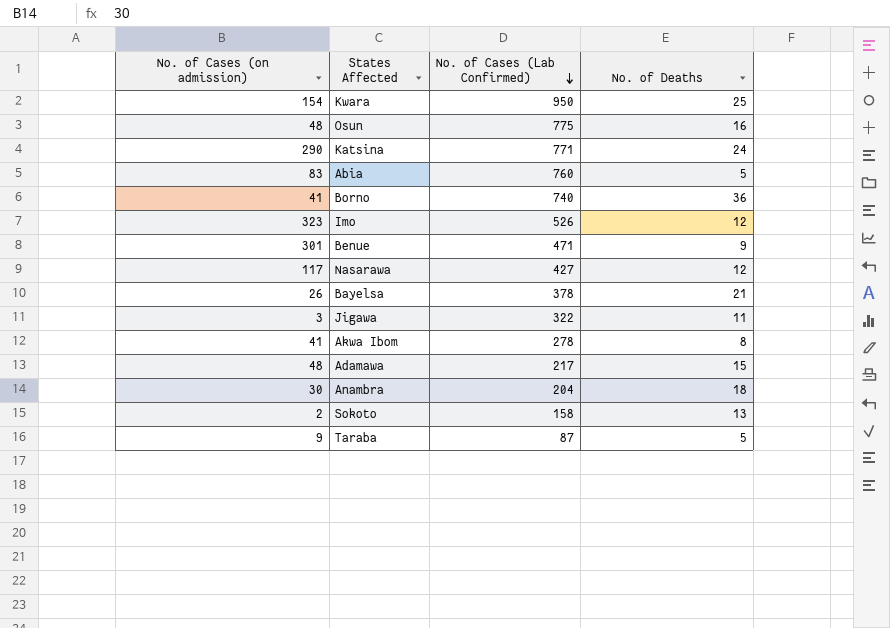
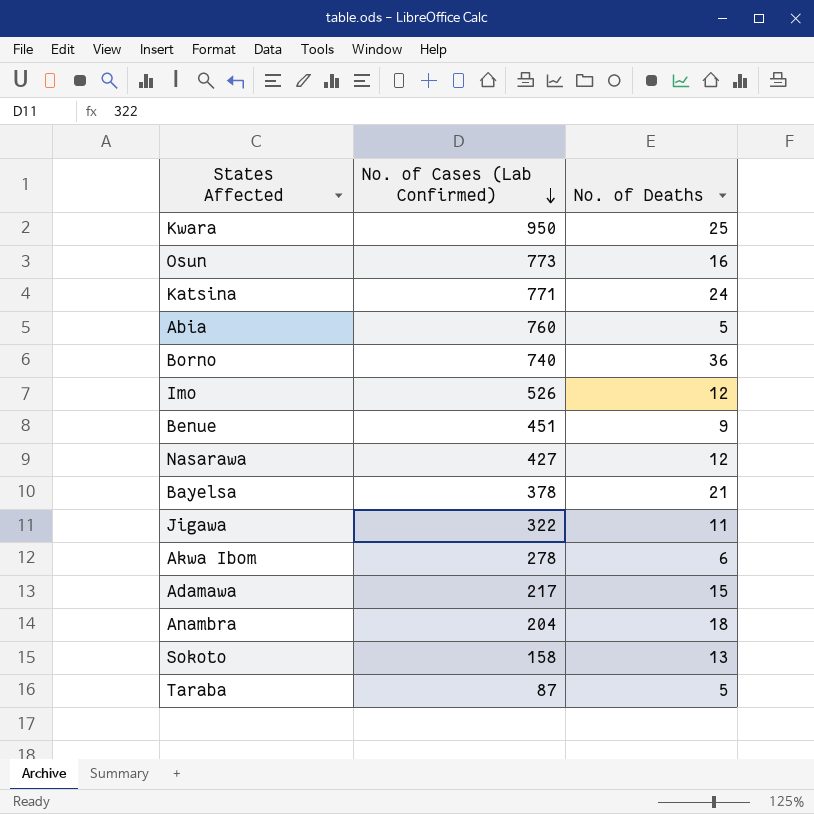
column No. of Cases (on admission) | position: 1 -> none
Osun | No. of Cases (Lab Confirmed): 775 -> 773
Benue | No. of Cases (Lab Confirmed): 471 -> 451
Akwa Ibom | No. of Deaths: 8 -> 6

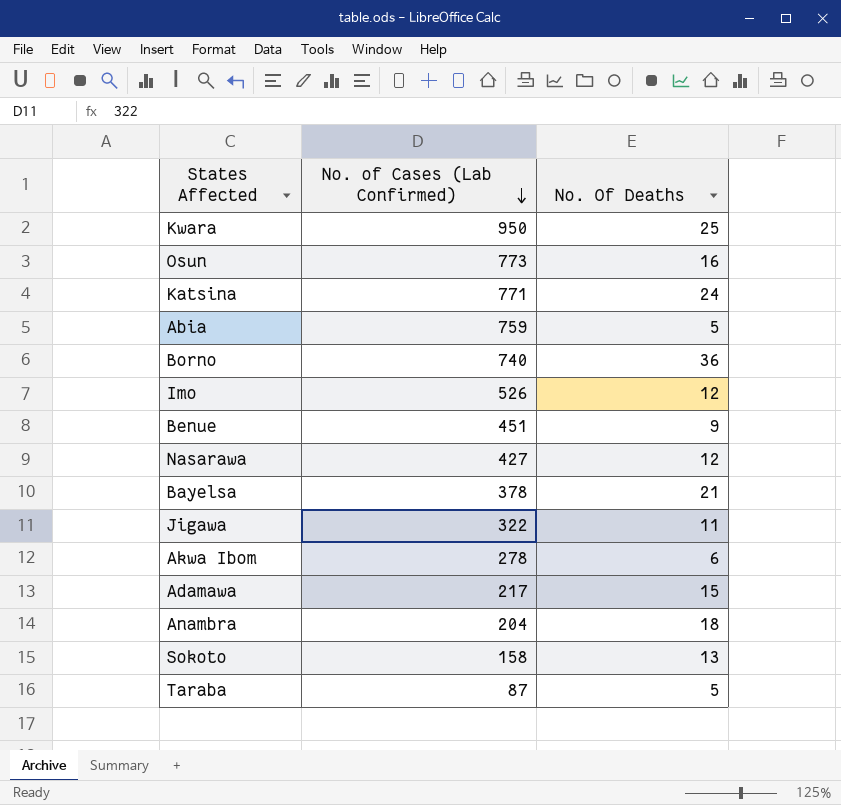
column name: No. of Deaths -> No. Of Deaths
Abia | No. of Cases (Lab Confirmed): 760 -> 759

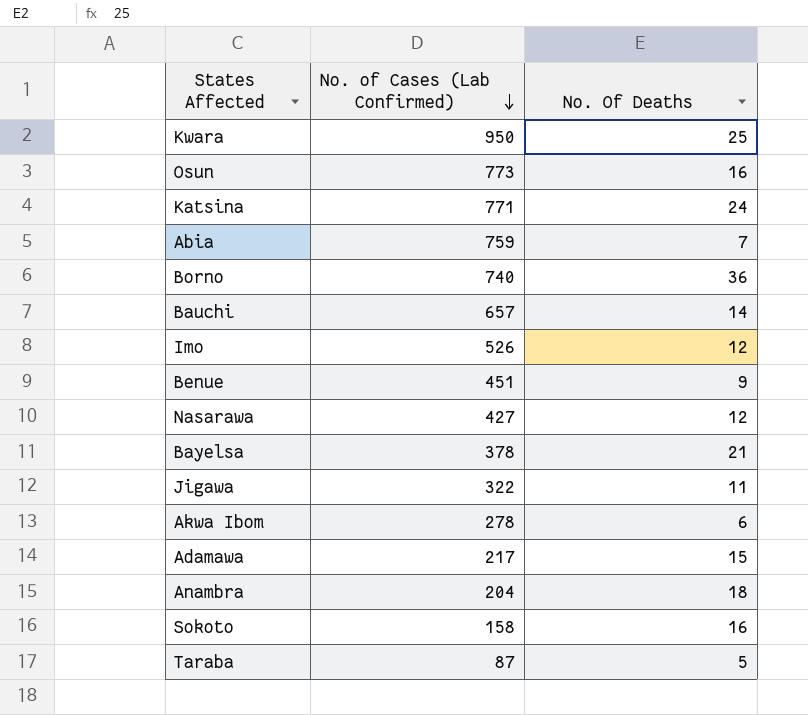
Abia | No. Of Deaths: 5 -> 7
row Bauchi: none -> 657 | 14
Sokoto | No. Of Deaths: 13 -> 16

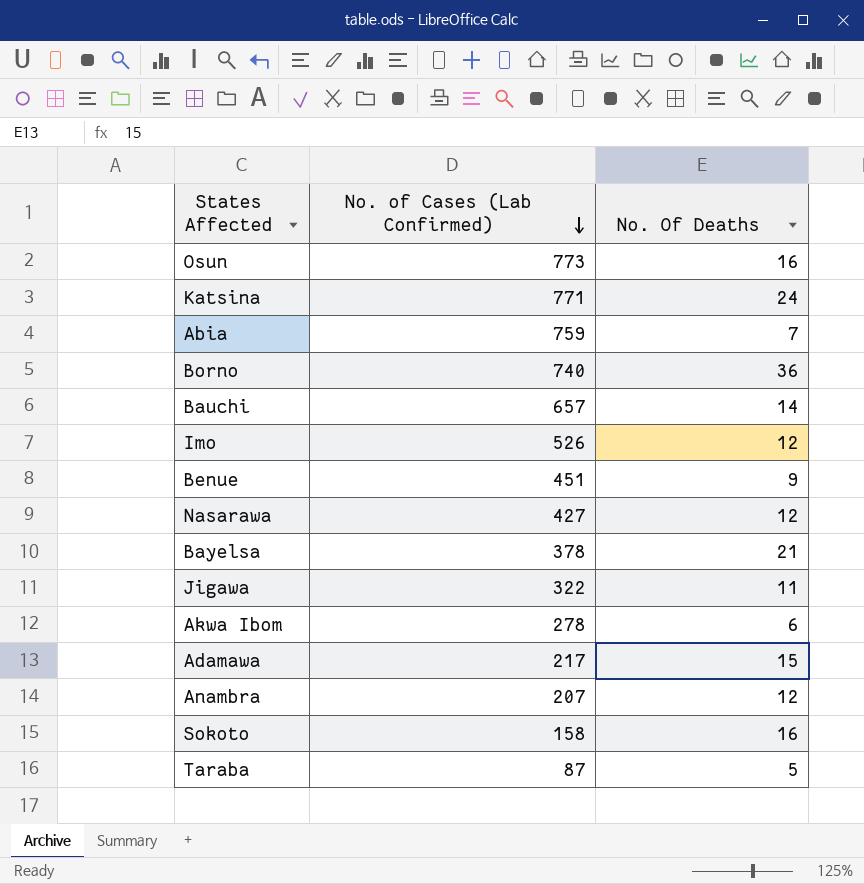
row Kwara: 950 | 25 -> none
Anambra | No. of Cases (Lab Confirmed): 204 -> 207
Anambra | No. Of Deaths: 18 -> 12

